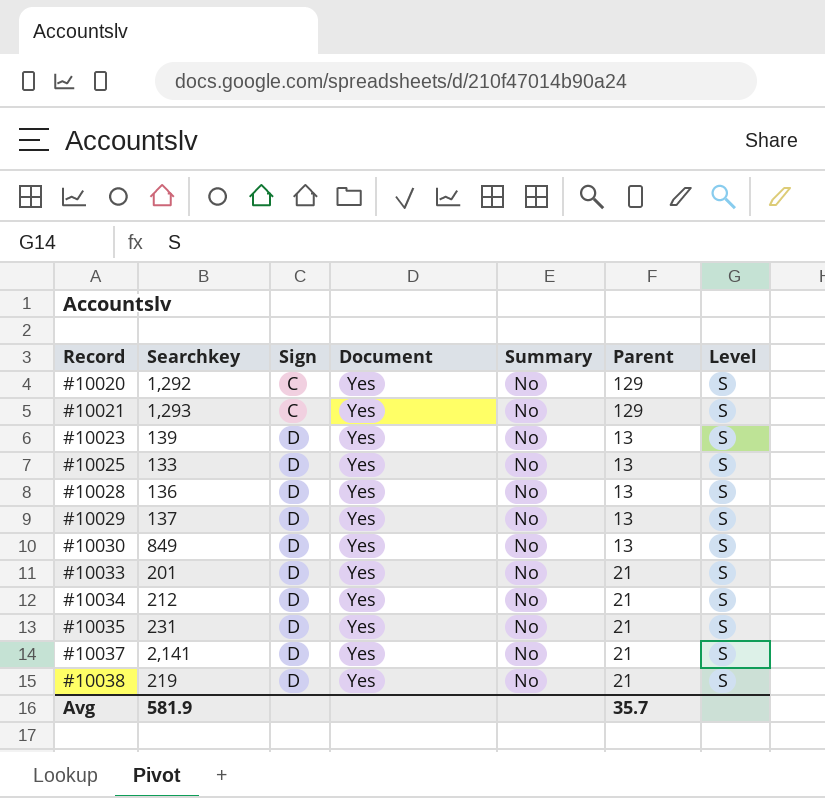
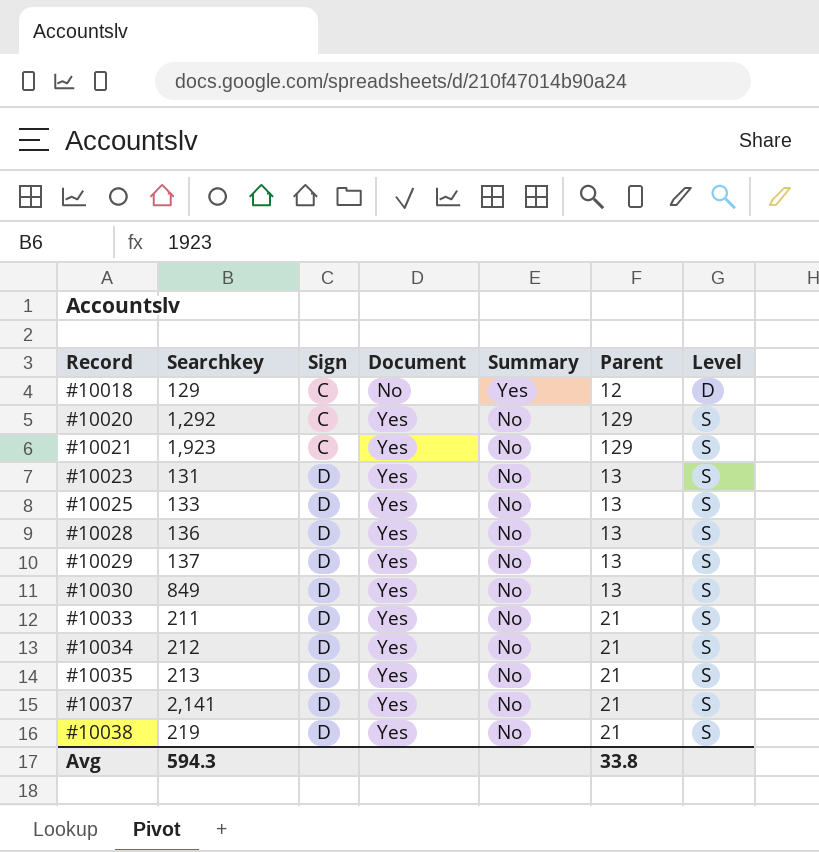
row #10018: none -> 129 | C | No | Yes | 12 | D
#10021 | Searchkey: 1,293 -> 1,923
#10023 | Searchkey: 139 -> 131
#10033 | Searchkey: 201 -> 211
#10035 | Searchkey: 231 -> 213
Avg | Searchkey: 581.9 -> 594.3
Avg | Parent: 35.7 -> 33.8

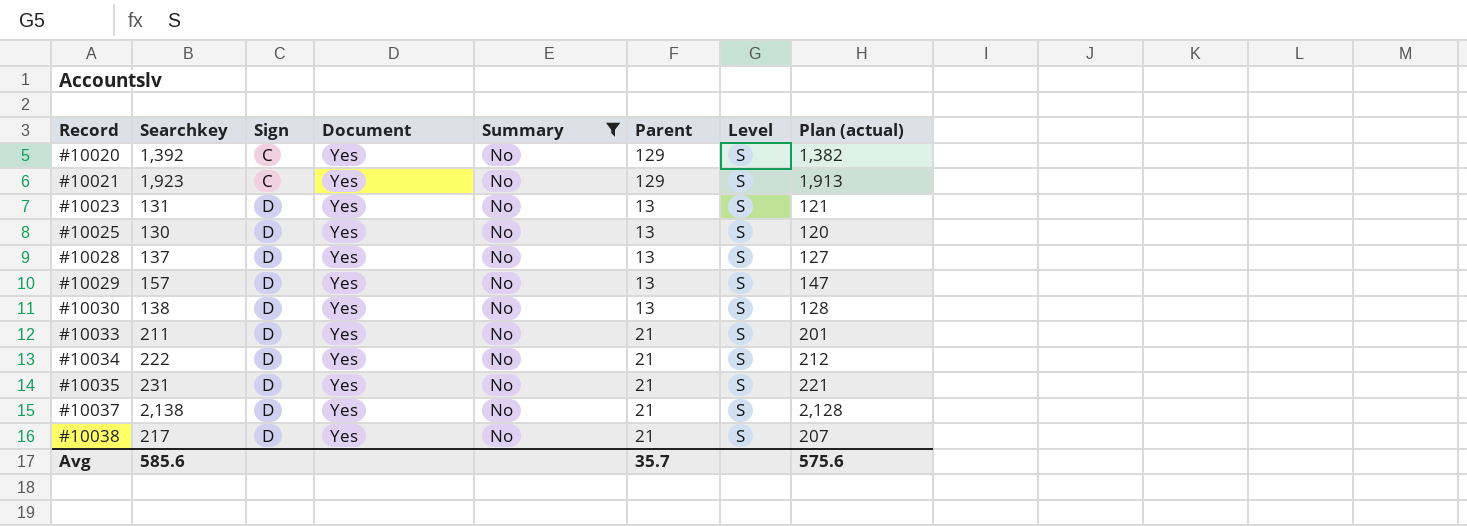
filter: none -> Summary = No
column Plan (actual) | formula: none -> [Searchkey] - 10
#10020 | Searchkey: 1,292 -> 1,392
#10025 | Searchkey: 133 -> 130
#10028 | Searchkey: 136 -> 137
#10029 | Searchkey: 137 -> 157
#10030 | Searchkey: 849 -> 138
#10034 | Searchkey: 212 -> 222
#10035 | Searchkey: 213 -> 231
#10037 | Searchkey: 2,141 -> 2,138
#10038 | Searchkey: 219 -> 217
Avg | Searchkey: 594.3 -> 585.6
Avg | Parent: 33.8 -> 35.7

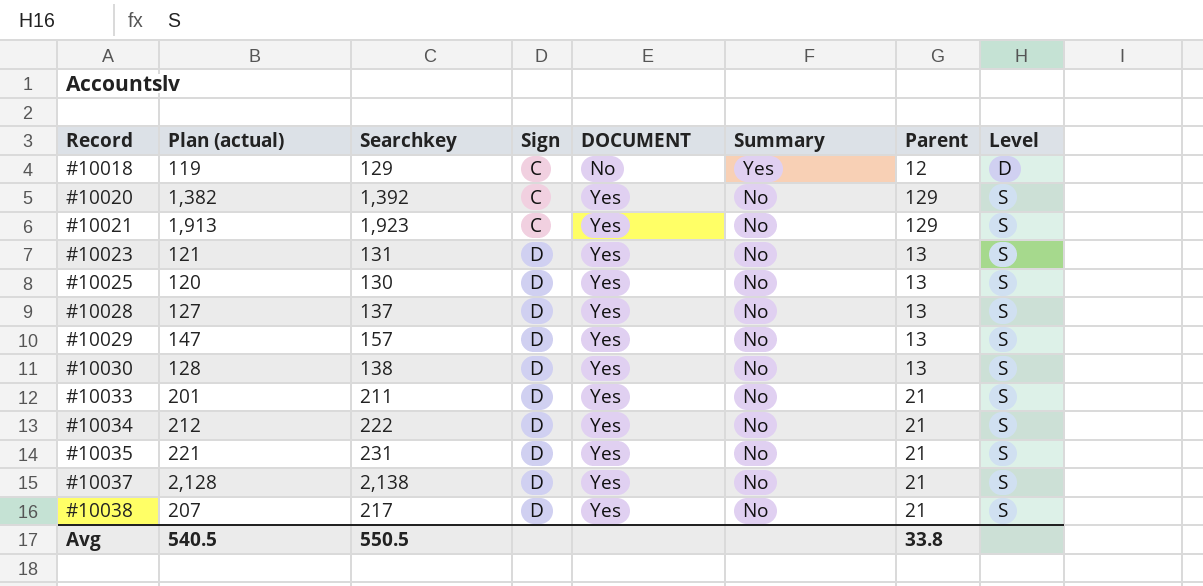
filter: Summary = No -> none
column Plan (actual) | position: 8 -> 2
column name: Document -> DOCUMENT
Avg | Plan (actual): 575.6 -> 540.5
Avg | Searchkey: 585.6 -> 550.5
Avg | Parent: 35.7 -> 33.8

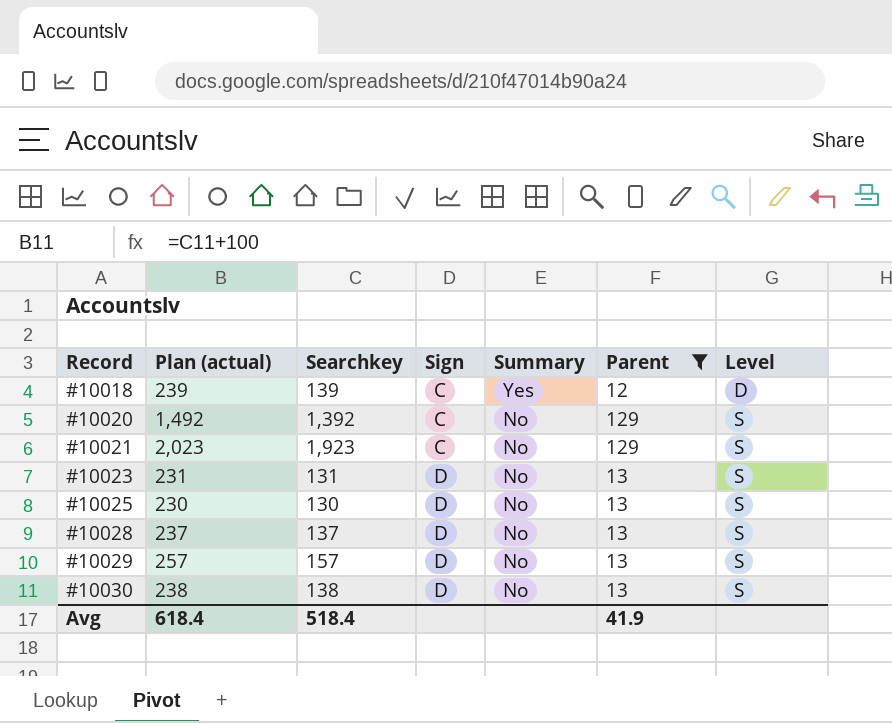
filter: none -> Parent != 21
column DOCUMENT | position: 5 -> none
column Plan (actual) | formula: [Searchkey] - 10 -> [Searchkey] + 100
#10018 | Searchkey: 129 -> 139
Avg | Plan (actual): 540.5 -> 618.4
Avg | Searchkey: 550.5 -> 518.4
Avg | Parent: 33.8 -> 41.9

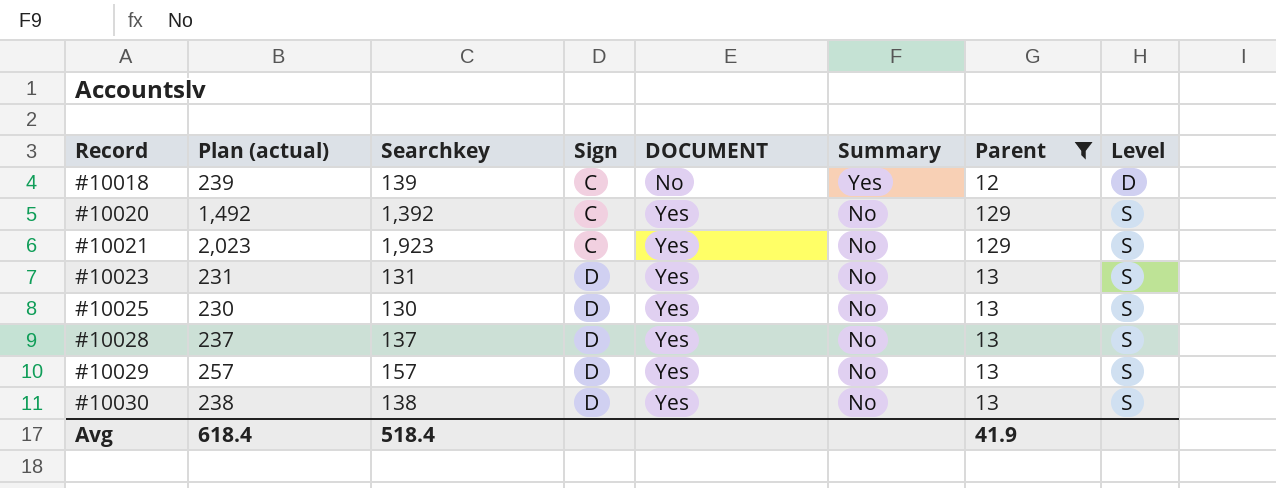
column DOCUMENT | position: none -> 5

